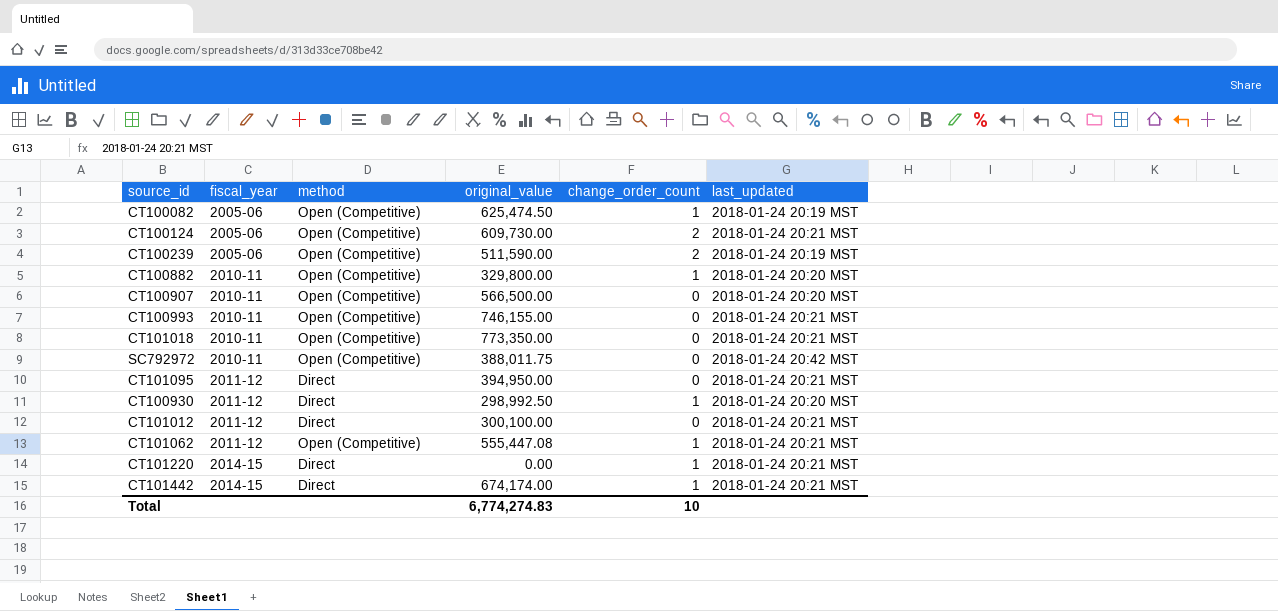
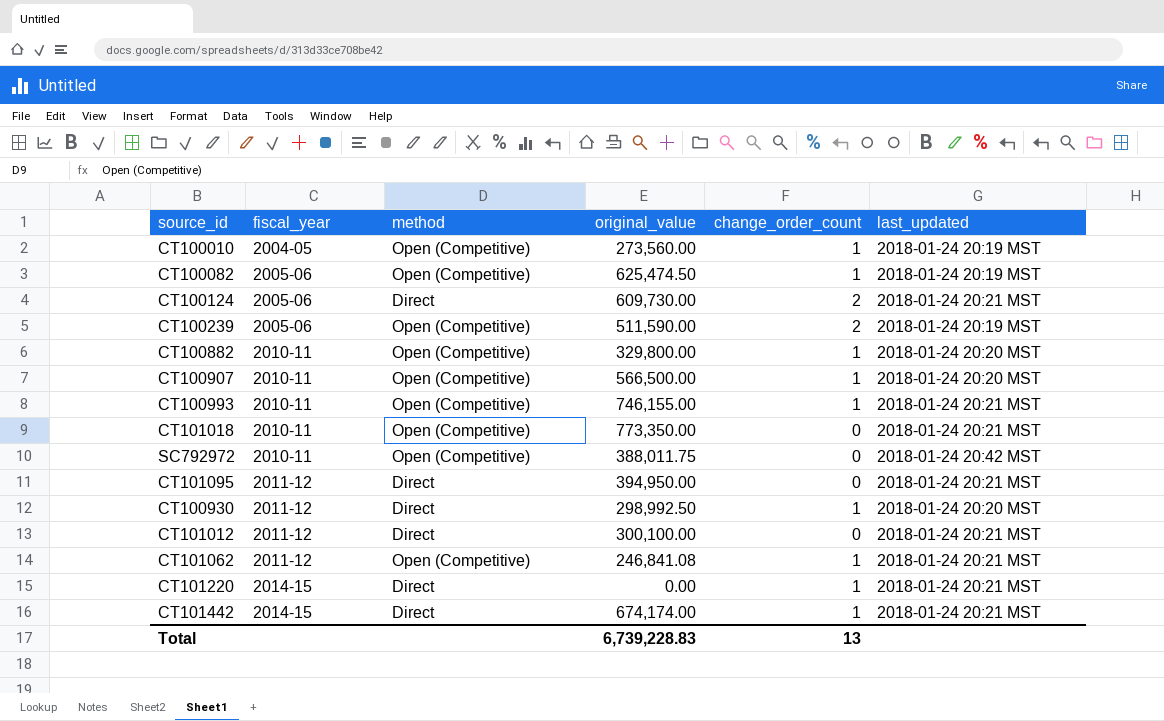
row CT100010: none -> 2004-05 | Open (Competitive) | 273,560.00 | 1 | 2018-01-24 20:19 MST
CT100124 | method: Open (Competitive) -> Direct
CT100907 | change_order_count: 0 -> 1
CT100993 | change_order_count: 0 -> 1
CT101062 | original_value: 555,447.08 -> 246,841.08
Total | original_value: 6,774,274.83 -> 6,739,228.83
Total | change_order_count: 10 -> 13

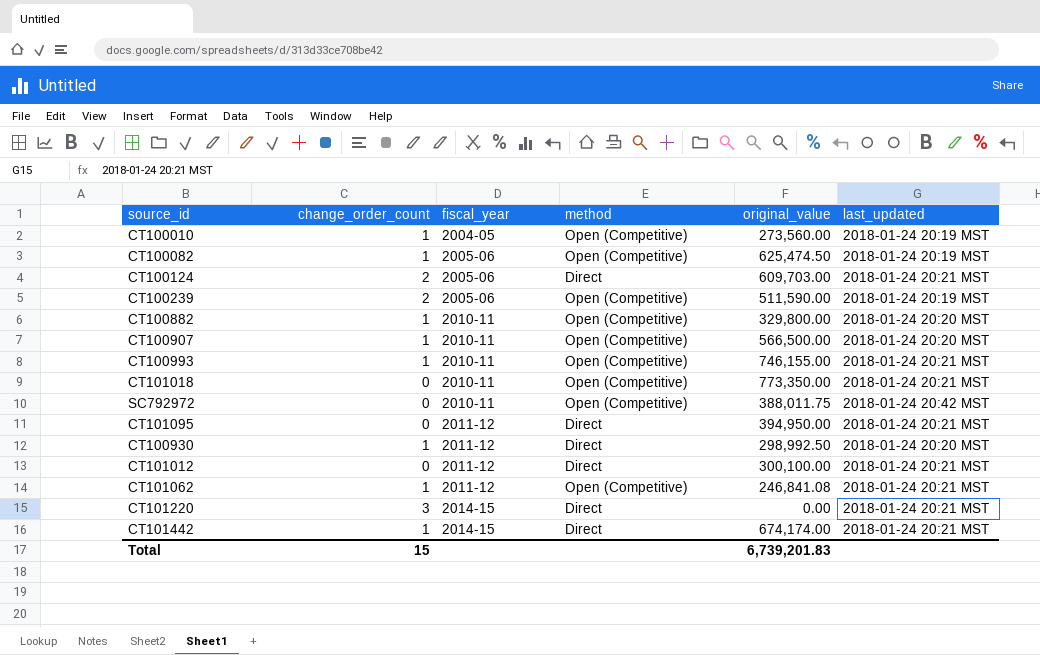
column change_order_count | position: 5 -> 2
CT100124 | original_value: 609,730.00 -> 609,703.00
CT101220 | change_order_count: 1 -> 3
Total | change_order_count: 13 -> 15
Total | original_value: 6,739,228.83 -> 6,739,201.83

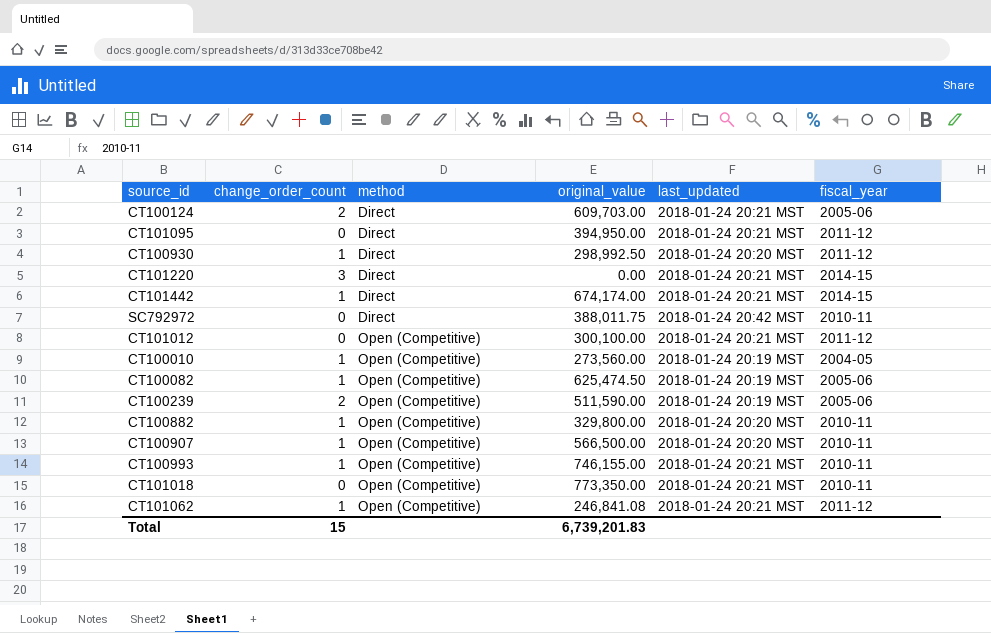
row order: fiscal_year ascending -> method ascending
column fiscal_year | position: 3 -> 6
SC792972 | method: Open (Competitive) -> Direct
CT101012 | method: Direct -> Open (Competitive)

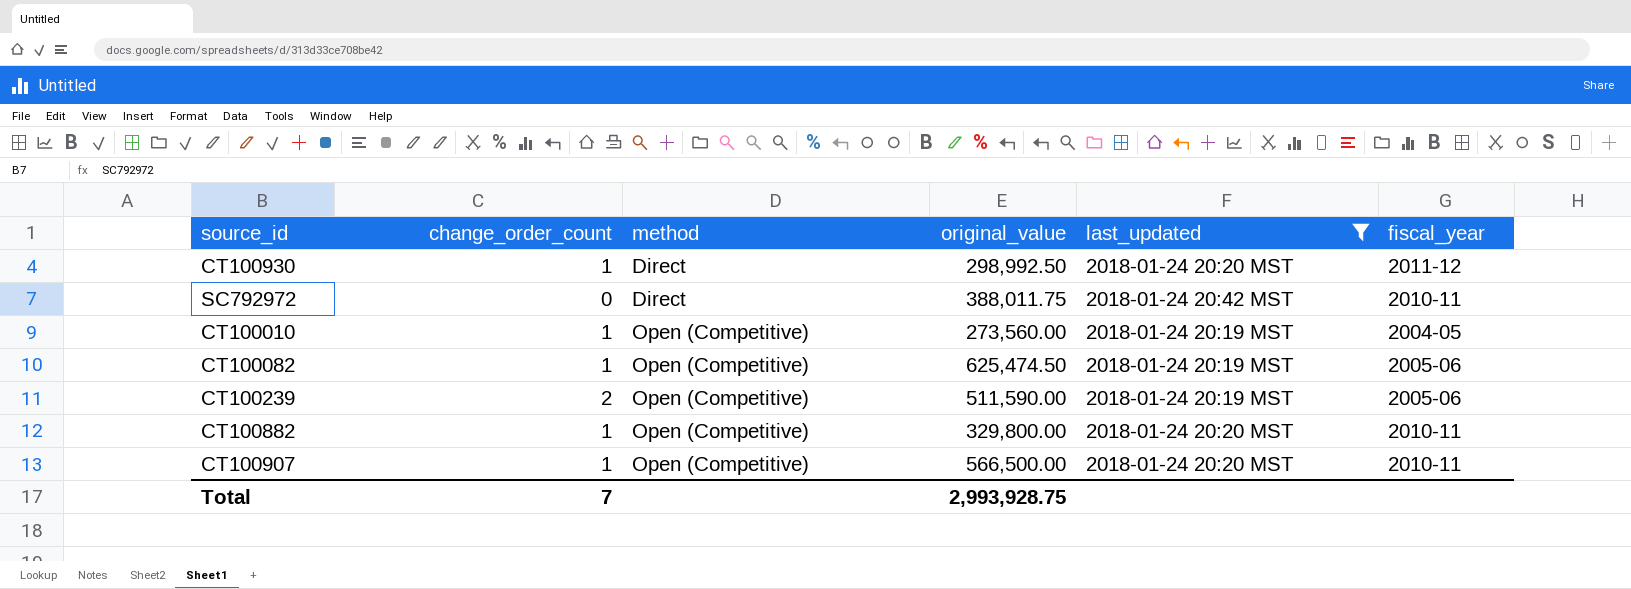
filter: none -> last_updated != 2018-01-24 20:21 MST
Total | change_order_count: 15 -> 7
Total | original_value: 6,739,201.83 -> 2,993,928.75

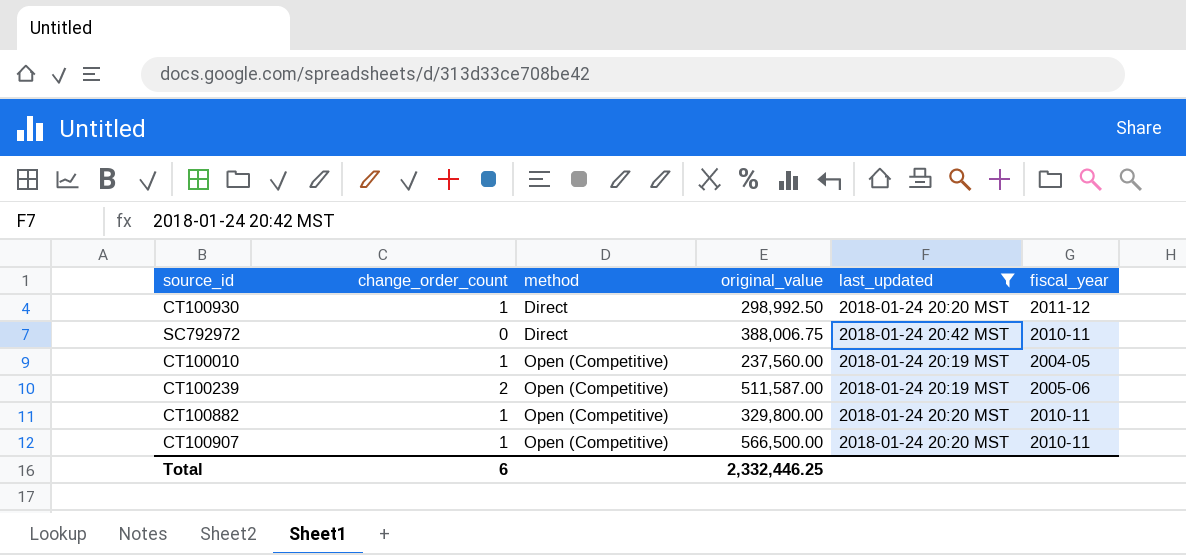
row CT100082: 1 | Open (Competitive) | 625,474.50 | 2018-01-24 20:19 MST | 2005-06 -> none
SC792972 | original_value: 388,011.75 -> 388,006.75
CT100010 | original_value: 273,560.00 -> 237,560.00
CT100239 | original_value: 511,590.00 -> 511,587.00
Total | change_order_count: 7 -> 6
Total | original_value: 2,993,928.75 -> 2,332,446.25

